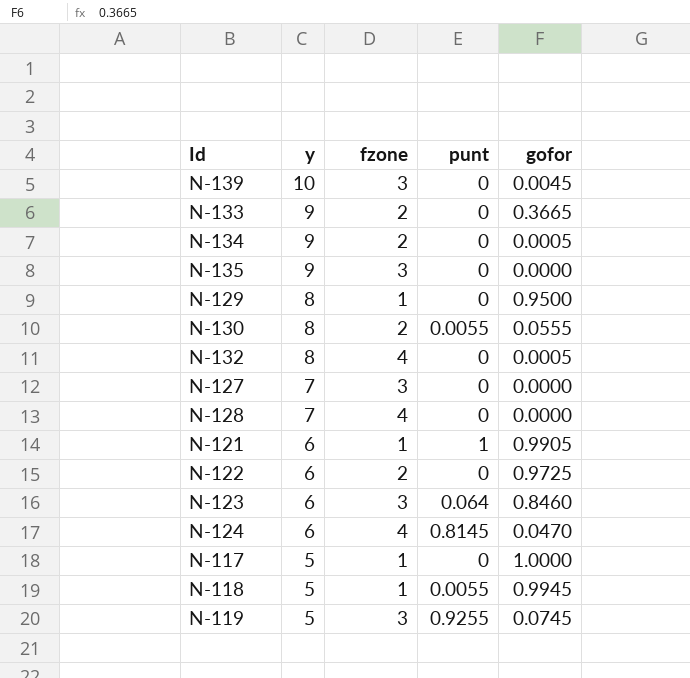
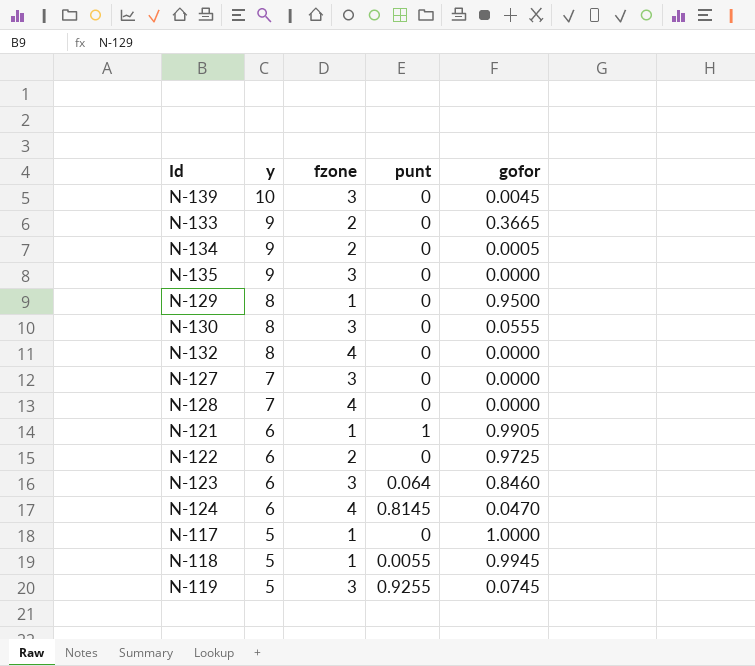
N-130 | fzone: 2 -> 3
N-130 | punt: 0.0055 -> 0
N-132 | gofor: 0.0005 -> 0.0000

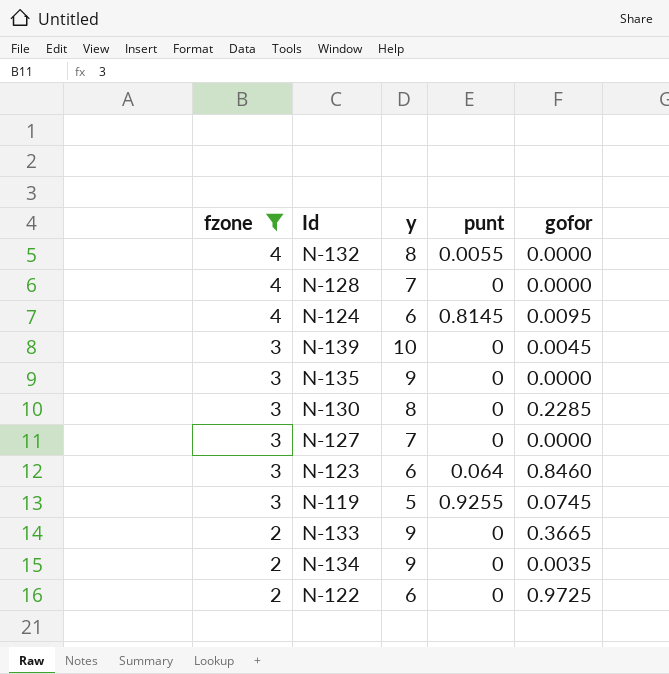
filter: none -> fzone != 1
row order: y descending -> fzone descending
column fzone | position: 3 -> 1
N-132 | punt: 0 -> 0.0055
N-124 | gofor: 0.0470 -> 0.0095
N-130 | gofor: 0.0555 -> 0.2285
N-134 | gofor: 0.0005 -> 0.0035

